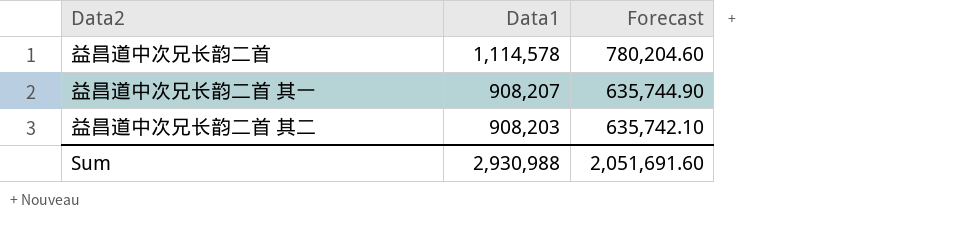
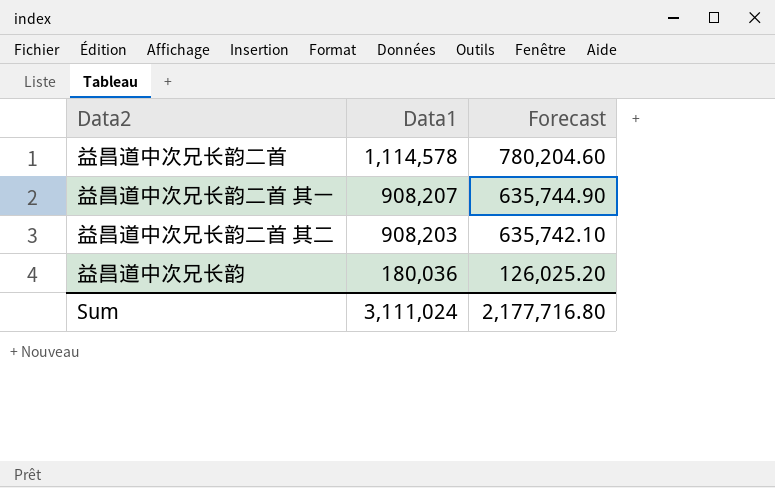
row 益昌道中次兄长韵: none -> 180,036 | 126,025.20
Sum | Data1: 2,930,988 -> 3,111,024
Sum | Forecast: 2,051,691.60 -> 2,177,716.80

